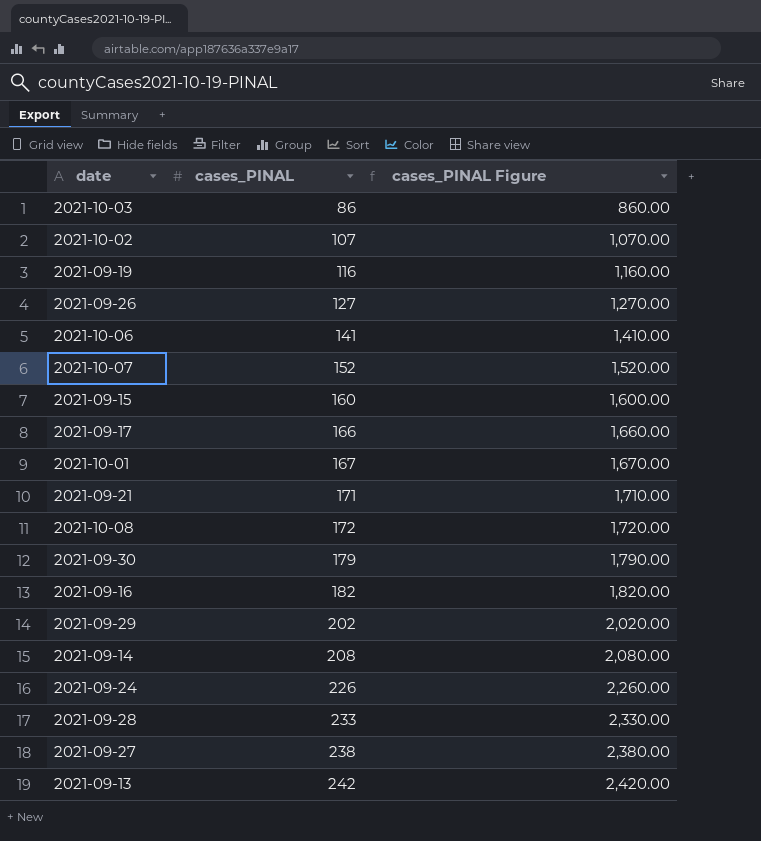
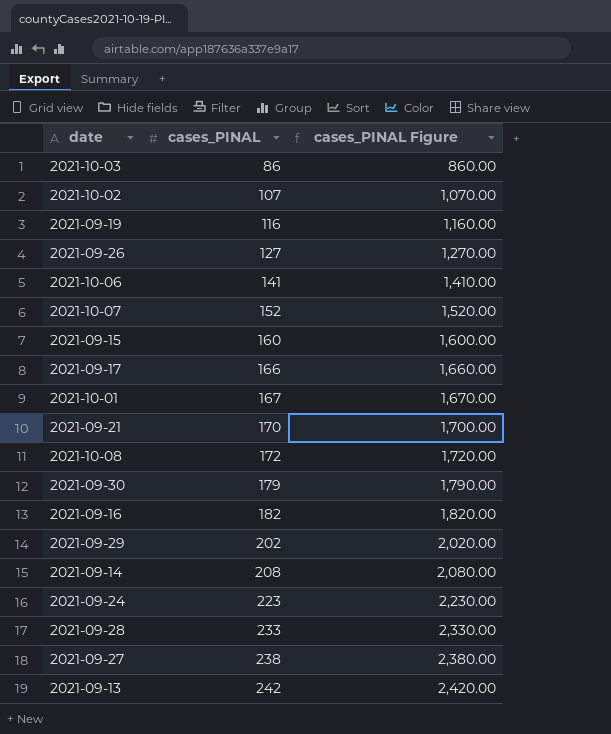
2021-09-21 | cases_PINAL: 171 -> 170
2021-09-21 | cases_PINAL Figure: 1,710.00 -> 1,700.00
2021-09-24 | cases_PINAL: 226 -> 223
2021-09-24 | cases_PINAL Figure: 2,260.00 -> 2,230.00

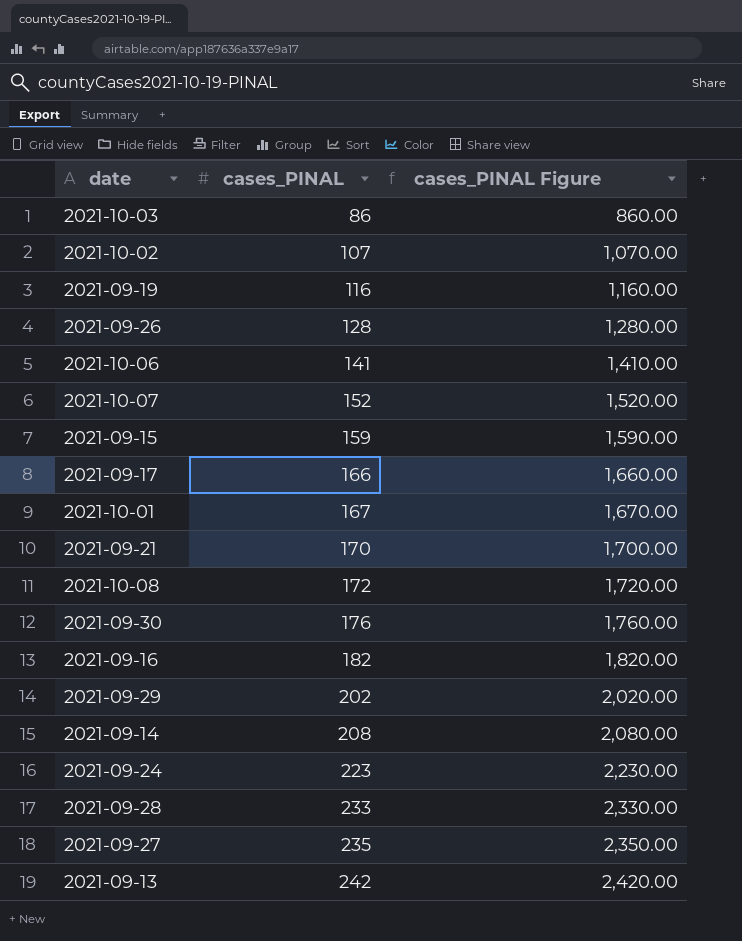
2021-09-26 | cases_PINAL: 127 -> 128
2021-09-26 | cases_PINAL Figure: 1,270.00 -> 1,280.00
2021-09-15 | cases_PINAL: 160 -> 159
2021-09-15 | cases_PINAL Figure: 1,600.00 -> 1,590.00
2021-09-30 | cases_PINAL: 179 -> 176
2021-09-30 | cases_PINAL Figure: 1,790.00 -> 1,760.00
2021-09-27 | cases_PINAL: 238 -> 235
2021-09-27 | cases_PINAL Figure: 2,380.00 -> 2,350.00

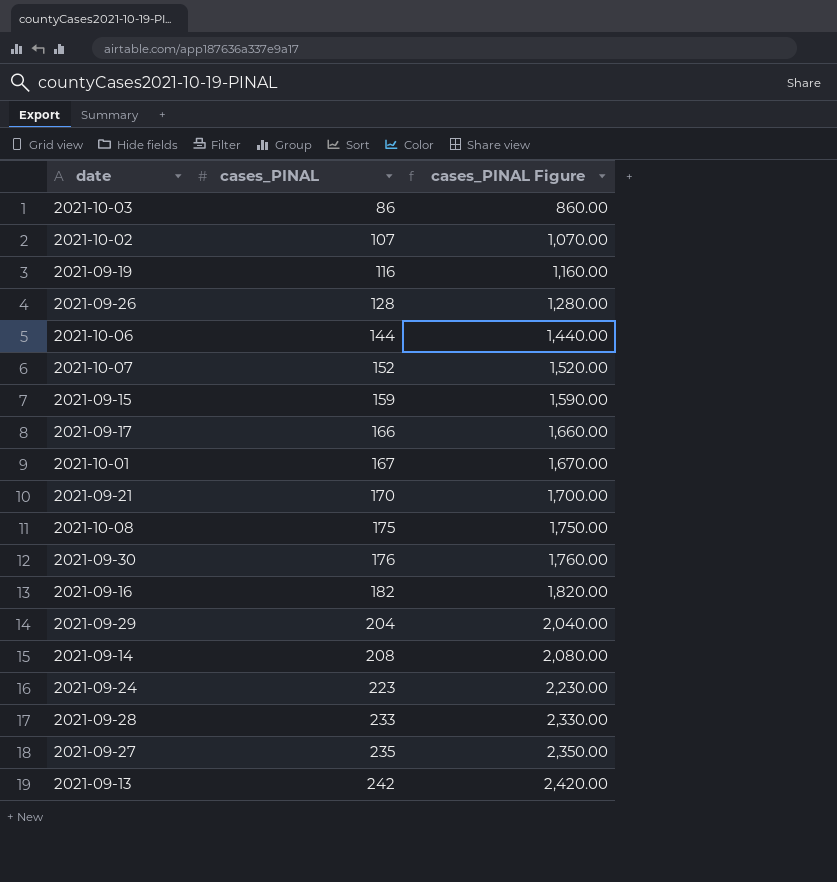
2021-10-06 | cases_PINAL: 141 -> 144
2021-10-06 | cases_PINAL Figure: 1,410.00 -> 1,440.00
2021-10-08 | cases_PINAL: 172 -> 175
2021-10-08 | cases_PINAL Figure: 1,720.00 -> 1,750.00
2021-09-29 | cases_PINAL: 202 -> 204
2021-09-29 | cases_PINAL Figure: 2,020.00 -> 2,040.00

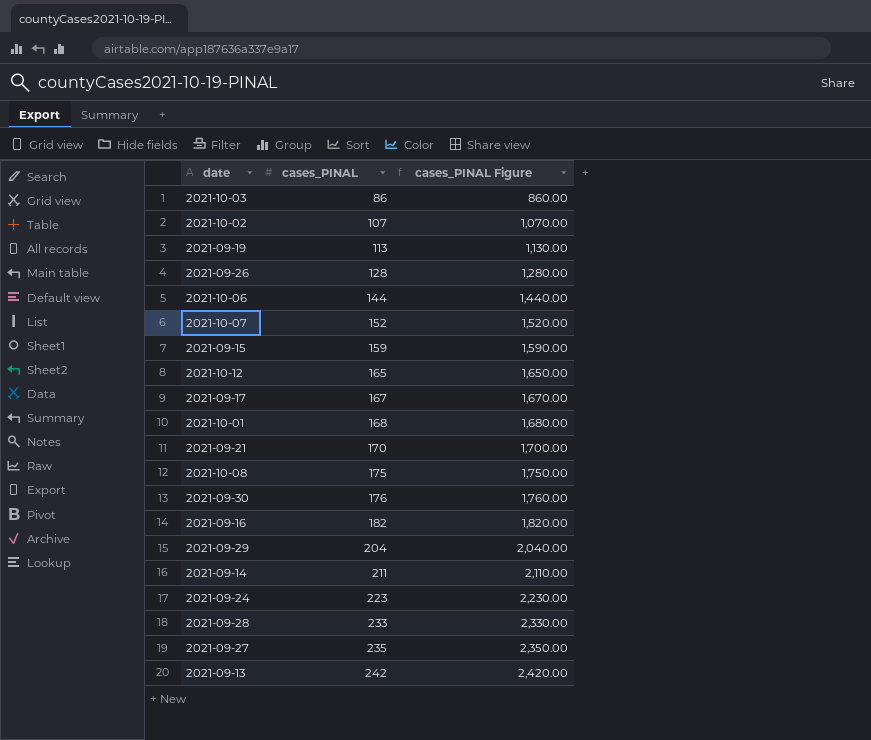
2021-09-19 | cases_PINAL: 116 -> 113
2021-09-19 | cases_PINAL Figure: 1,160.00 -> 1,130.00
row 2021-10-12: none -> 165 | 1,650.00
2021-09-17 | cases_PINAL: 166 -> 167
2021-09-17 | cases_PINAL Figure: 1,660.00 -> 1,670.00
2021-10-01 | cases_PINAL: 167 -> 168
2021-10-01 | cases_PINAL Figure: 1,670.00 -> 1,680.00
2021-09-14 | cases_PINAL: 208 -> 211
2021-09-14 | cases_PINAL Figure: 2,080.00 -> 2,110.00

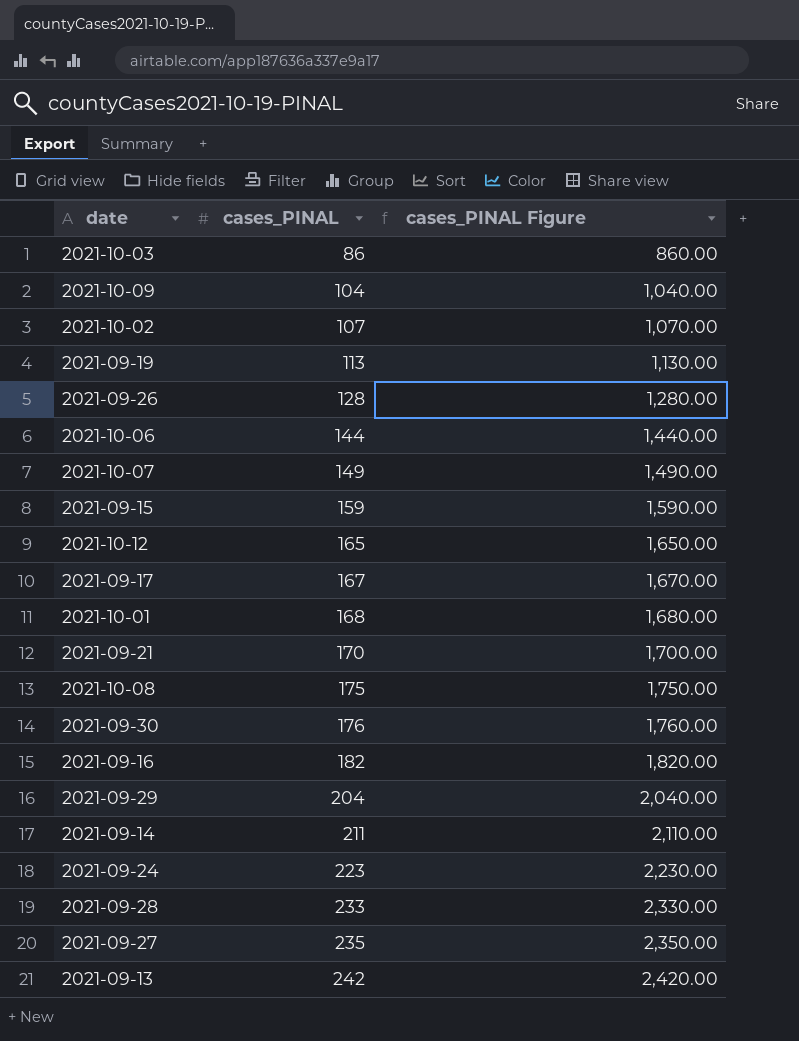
row 2021-10-09: none -> 104 | 1,040.00
2021-10-07 | cases_PINAL: 152 -> 149
2021-10-07 | cases_PINAL Figure: 1,520.00 -> 1,490.00

